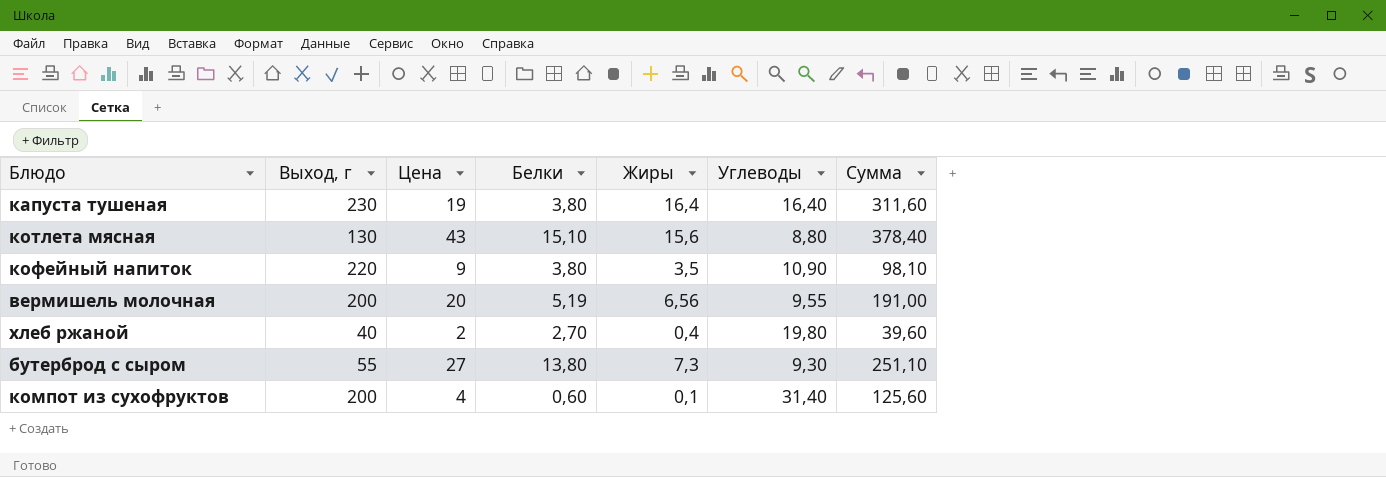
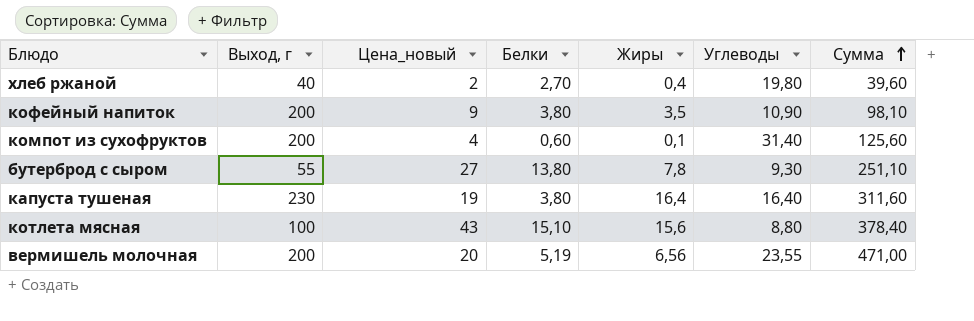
row order: none -> Сумма ascending
column name: Цена -> Цена_новый
кофейный напиток | Выход, г: 220 -> 200
бутерброд с сыром | Жиры: 7,3 -> 7,8
котлета мясная | Выход, г: 130 -> 100
вермишель молочная | Углеводы: 9,55 -> 23,55
вермишель молочная | Сумма: 191,00 -> 471,00

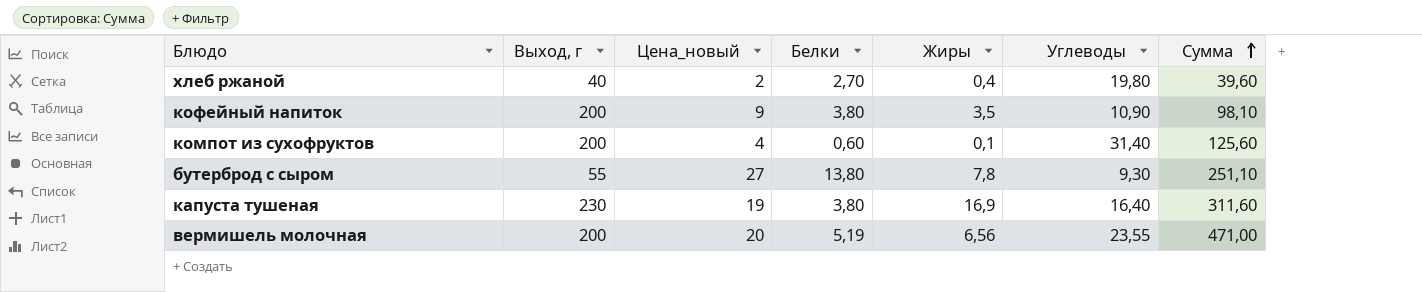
row котлета мясная: 100 | 43 | 15,10 | 15,6 | 8,80 | 378,40 -> none
капуста тушеная | Жиры: 16,4 -> 16,9

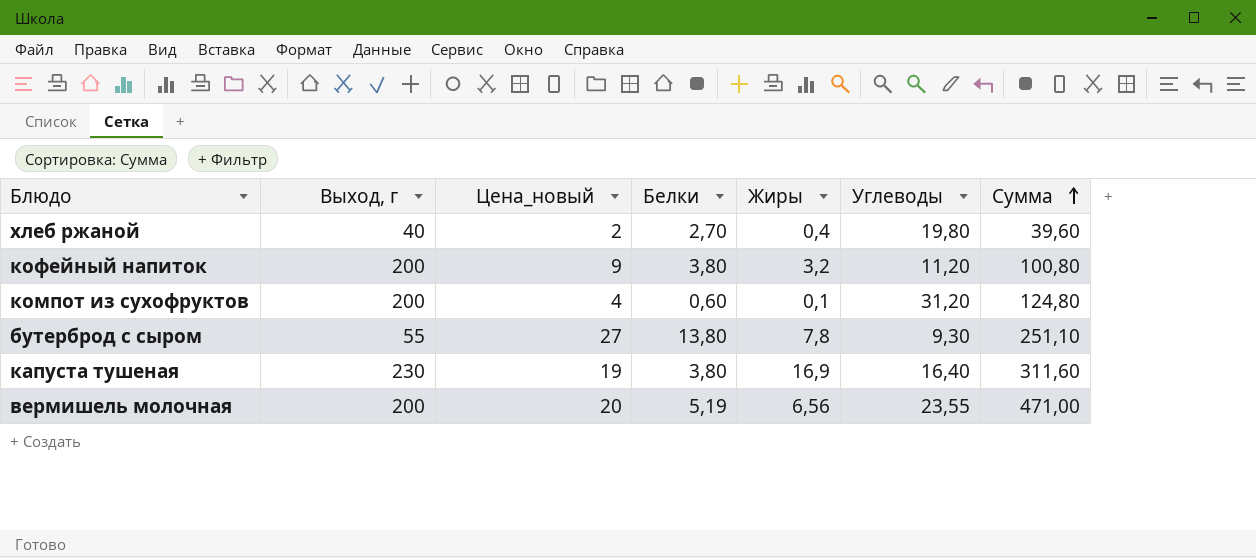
кофейный напиток | Жиры: 3,5 -> 3,2
кофейный напиток | Углеводы: 10,90 -> 11,20
кофейный напиток | Сумма: 98,10 -> 100,80
компот из сухофруктов | Углеводы: 31,40 -> 31,20
компот из сухофруктов | Сумма: 125,60 -> 124,80

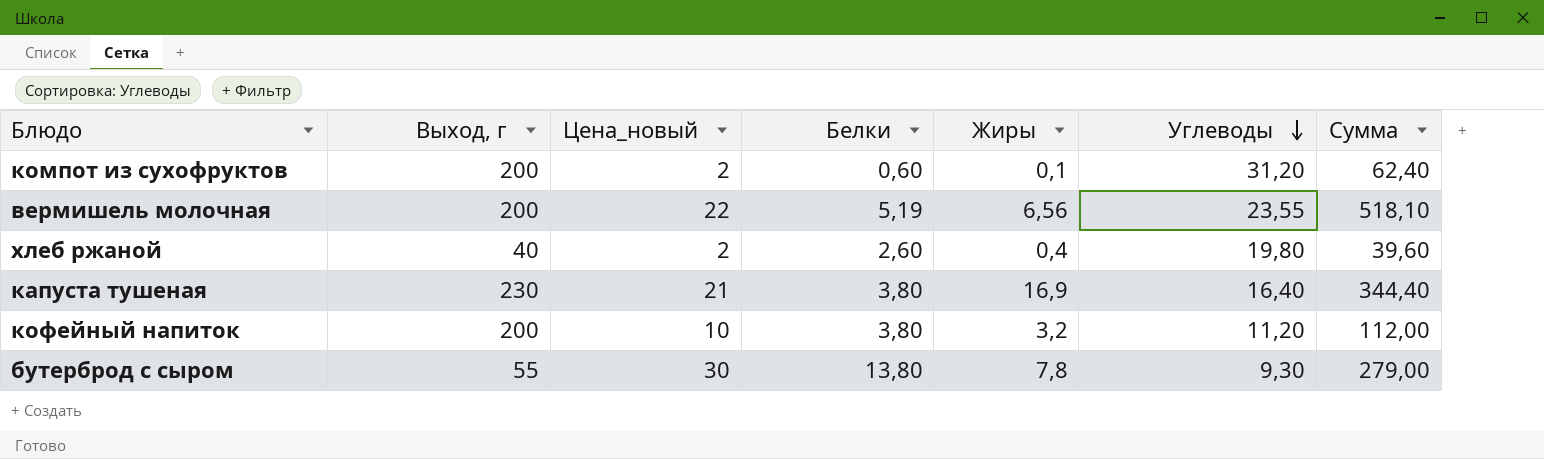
row order: Сумма ascending -> Углеводы descending
компот из сухофруктов | Цена_новый: 4 -> 2
компот из сухофруктов | Сумма: 124,80 -> 62,40
вермишель молочная | Цена_новый: 20 -> 22
вермишель молочная | Сумма: 471,00 -> 518,10
хлеб ржаной | Белки: 2,70 -> 2,60
капуста тушеная | Цена_новый: 19 -> 21
капуста тушеная | Сумма: 311,60 -> 344,40
кофейный напиток | Цена_новый: 9 -> 10
кофейный напиток | Сумма: 100,80 -> 112,00
бутерброд с сыром | Цена_новый: 27 -> 30
бутерброд с сыром | Сумма: 251,10 -> 279,00

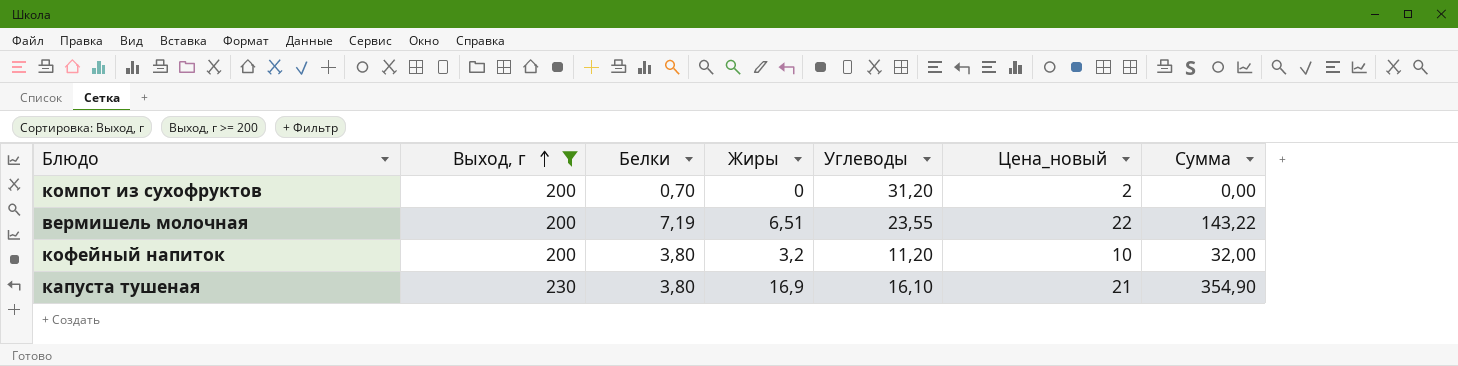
filter: none -> Выход, г >= 200
row order: Углеводы descending -> Выход, г ascending
column Цена_новый | position: 3 -> 6
column Сумма | formula: [Цена_новый] * [Углеводы] -> [Жиры] * [Цена_новый]
компот из сухофруктов | Белки: 0,60 -> 0,70
компот из сухофруктов | Жиры: 0,1 -> 0
вермишель молочная | Белки: 5,19 -> 7,19
вермишель молочная | Жиры: 6,56 -> 6,51
капуста тушеная | Углеводы: 16,40 -> 16,10

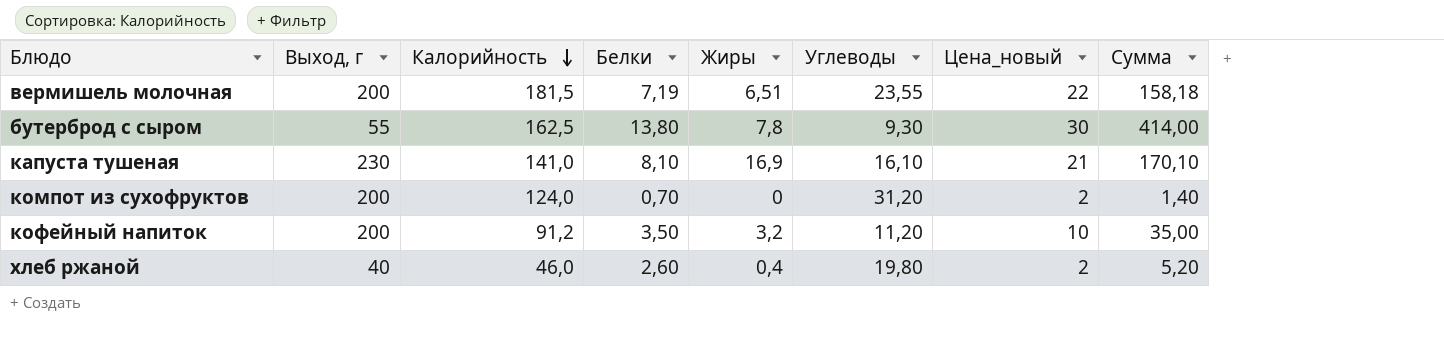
filter: Выход, г >= 200 -> none
row order: Выход, г ascending -> Калорийность descending
column Калорийность | position: none -> 3
column Сумма | formula: [Жиры] * [Цена_новый] -> [Белки] * [Цена_новый]
капуста тушеная | Белки: 3,80 -> 8,10
кофейный напиток | Белки: 3,80 -> 3,50

